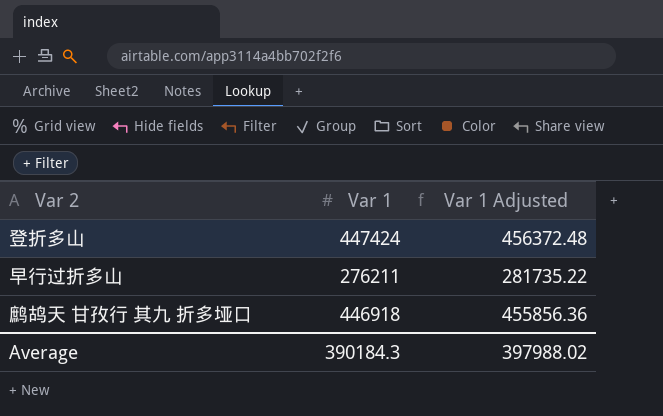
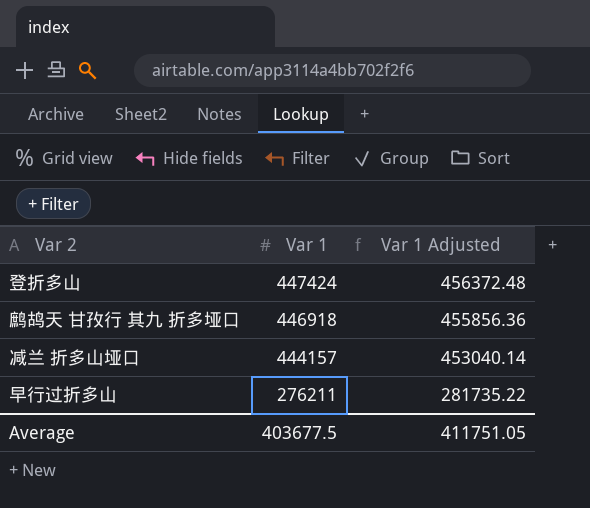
row order: none -> Var 1 descending
row 减兰 折多山垭口: none -> 444157 | 453040.14
Average | Var 1: 390184.3 -> 403677.5
Average | Var 1 Adjusted: 397988.02 -> 411751.05

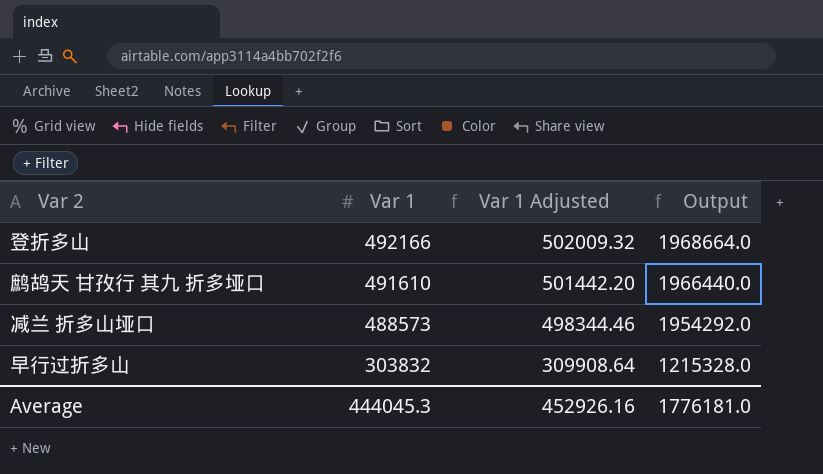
column Output | formula: none -> [Var 1] * 4
登折多山 | Var 1: 447424 -> 492166
登折多山 | Var 1 Adjusted: 456372.48 -> 502009.32
鹧鸪天 甘孜行 其九 折多垭口 | Var 1: 446918 -> 491610
鹧鸪天 甘孜行 其九 折多垭口 | Var 1 Adjusted: 455856.36 -> 501442.20
减兰 折多山垭口 | Var 1: 444157 -> 488573
减兰 折多山垭口 | Var 1 Adjusted: 453040.14 -> 498344.46
早行过折多山 | Var 1: 276211 -> 303832
早行过折多山 | Var 1 Adjusted: 281735.22 -> 309908.64
Average | Var 1: 403677.5 -> 444045.3
Average | Var 1 Adjusted: 411751.05 -> 452926.16

